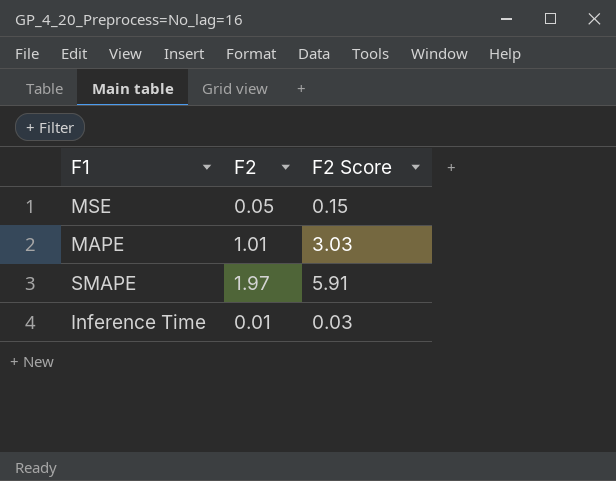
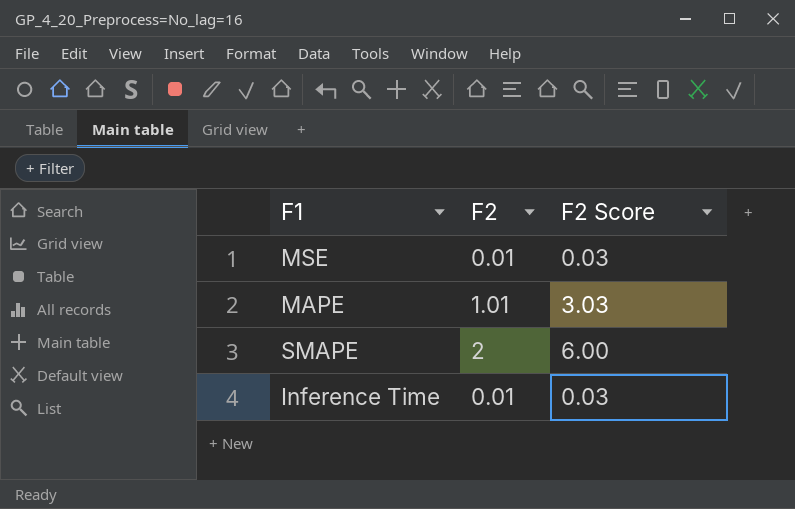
MSE | F2: 0.05 -> 0.01
MSE | F2 Score: 0.15 -> 0.03
SMAPE | F2: 1.97 -> 2
SMAPE | F2 Score: 5.91 -> 6.00

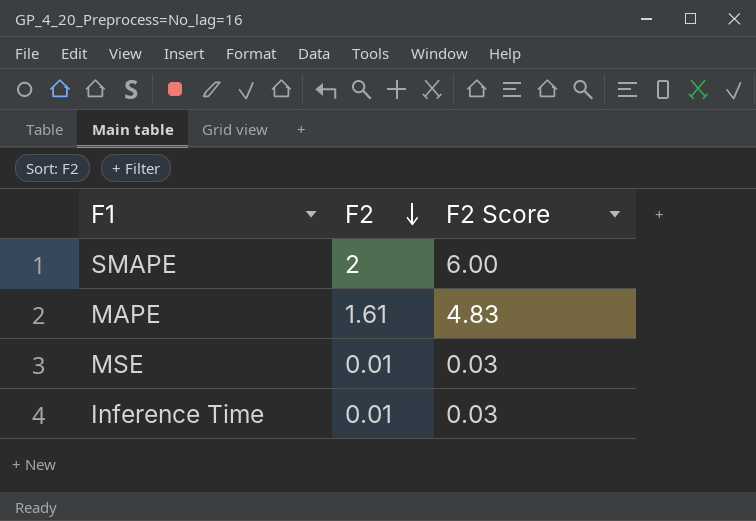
row order: none -> F2 descending
MAPE | F2: 1.01 -> 1.61
MAPE | F2 Score: 3.03 -> 4.83

